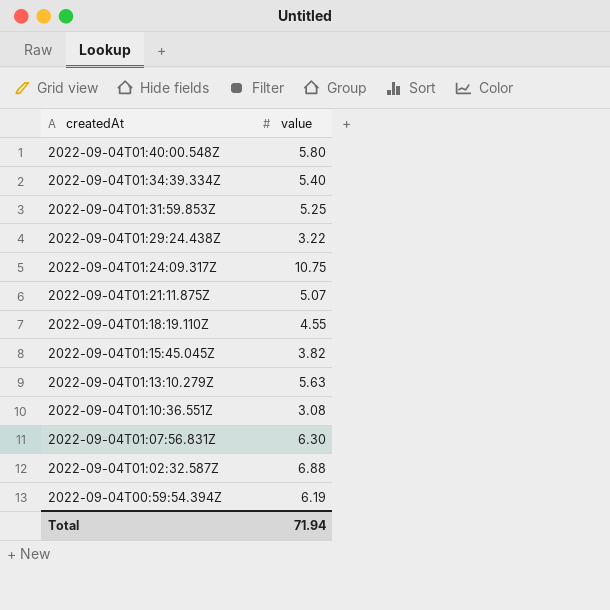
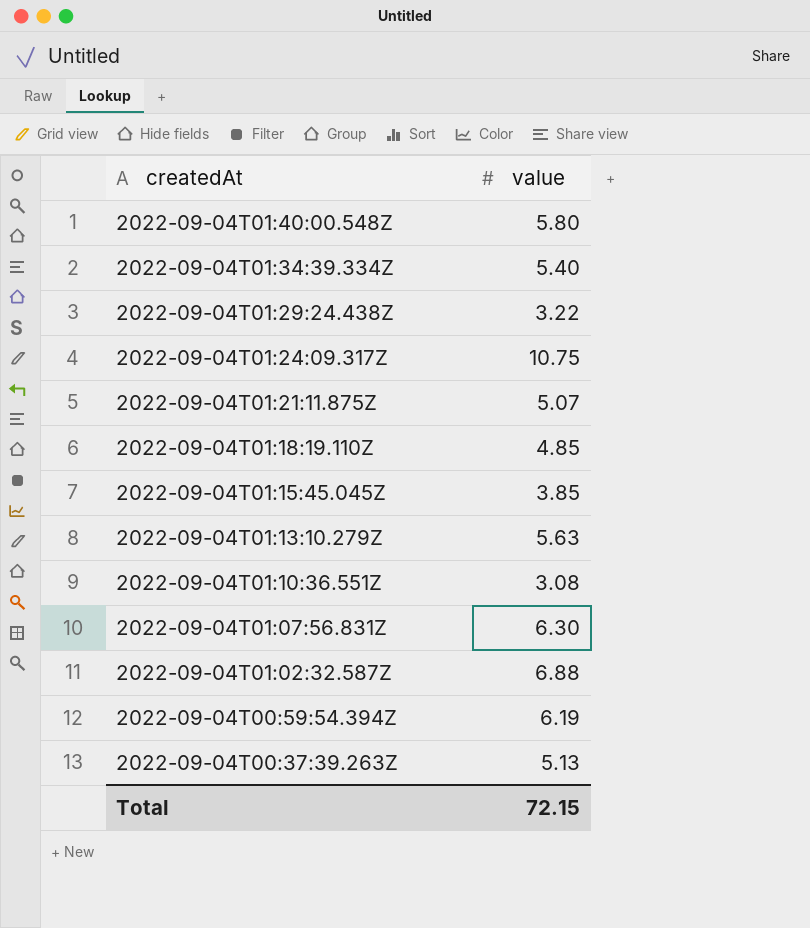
row 2022-09-04T01:31:59.853Z: 5.25 -> none
2022-09-04T01:18:19.110Z | value: 4.55 -> 4.85
2022-09-04T01:15:45.045Z | value: 3.82 -> 3.85
row 2022-09-04T00:37:39.263Z: none -> 5.13
Total | value: 71.94 -> 72.15

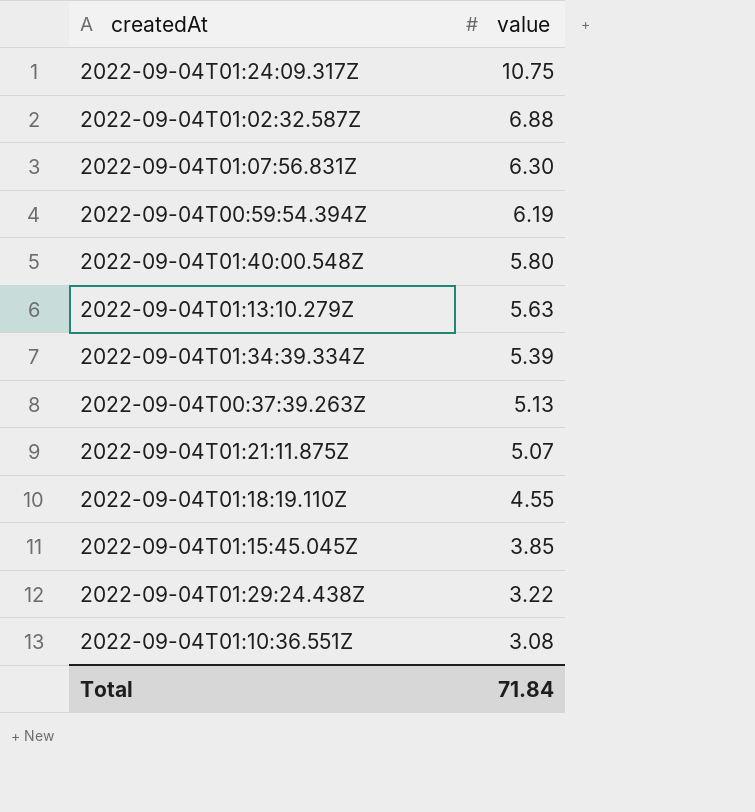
row order: createdAt descending -> value descending
2022-09-04T01:34:39.334Z | value: 5.40 -> 5.39
2022-09-04T01:18:19.110Z | value: 4.85 -> 4.55
Total | value: 72.15 -> 71.84

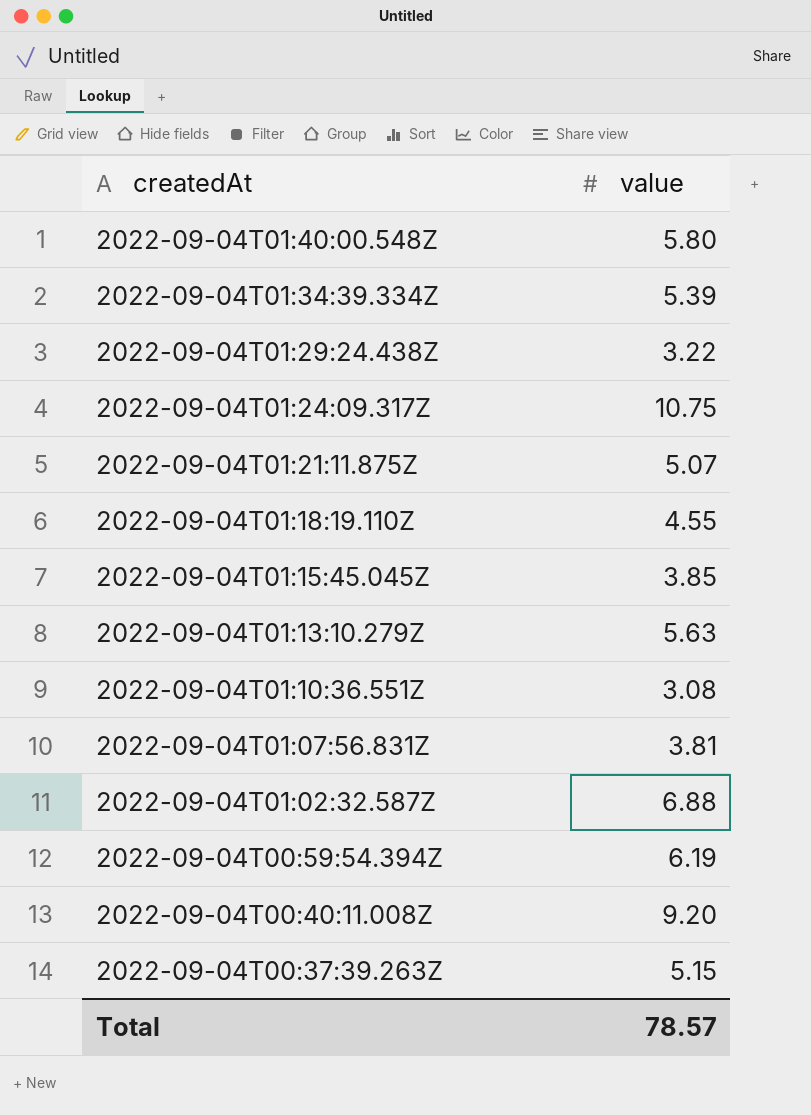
row order: value descending -> createdAt descending
2022-09-04T01:07:56.831Z | value: 6.30 -> 3.81
row 2022-09-04T00:40:11.008Z: none -> 9.20
2022-09-04T00:37:39.263Z | value: 5.13 -> 5.15
Total | value: 71.84 -> 78.57

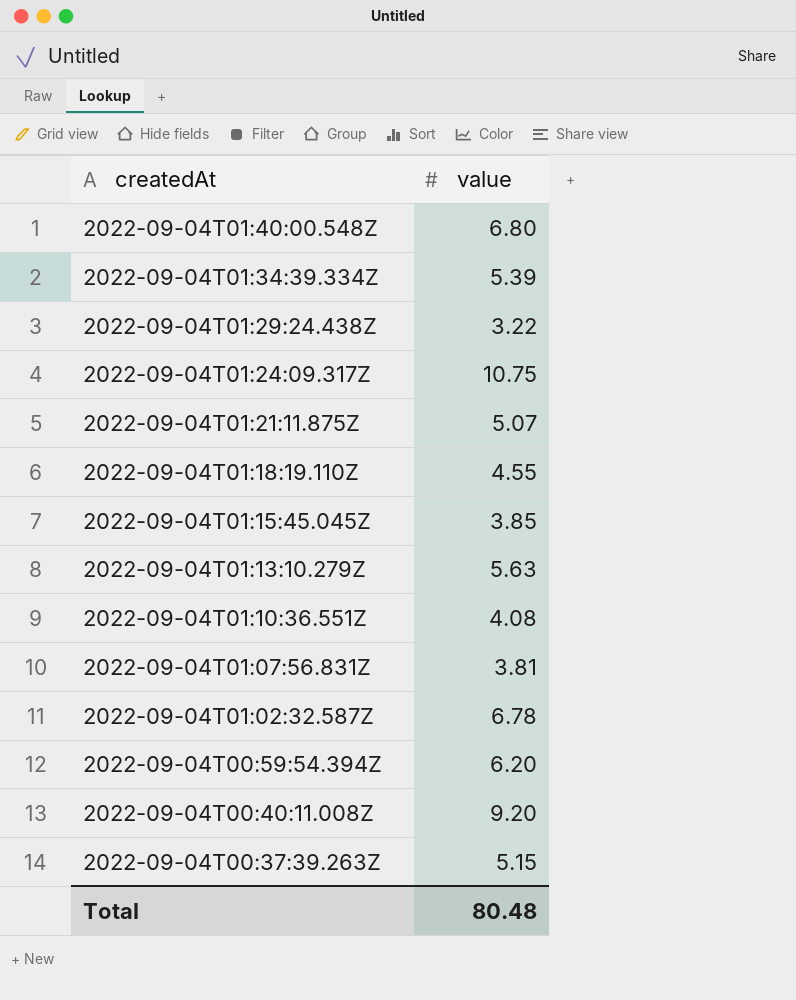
2022-09-04T01:40:00.548Z | value: 5.80 -> 6.80
2022-09-04T01:10:36.551Z | value: 3.08 -> 4.08
2022-09-04T01:02:32.587Z | value: 6.88 -> 6.78
2022-09-04T00:59:54.394Z | value: 6.19 -> 6.20
Total | value: 78.57 -> 80.48

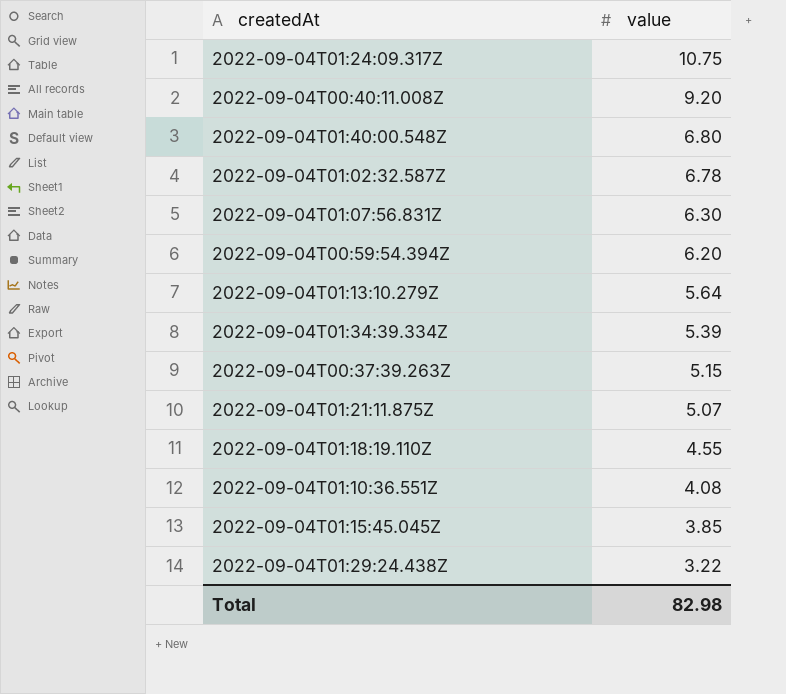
row order: createdAt descending -> value descending
2022-09-04T01:07:56.831Z | value: 3.81 -> 6.30
2022-09-04T01:13:10.279Z | value: 5.63 -> 5.64
Total | value: 80.48 -> 82.98

